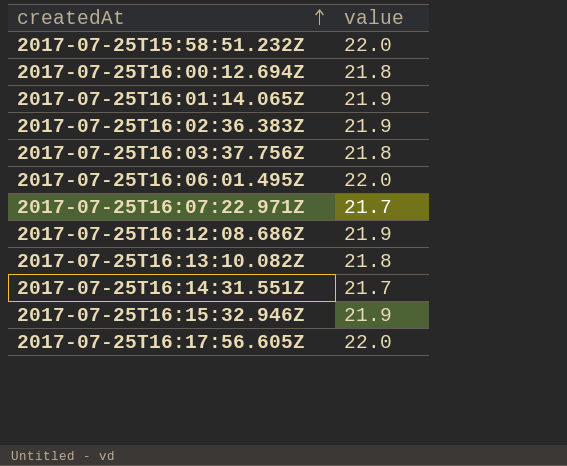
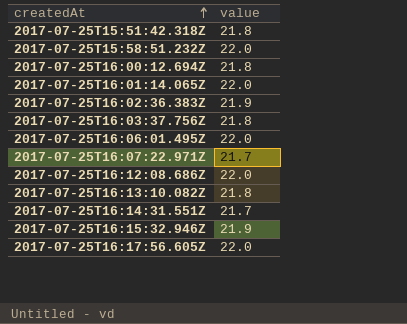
row 2017-07-25T15:51:42.318Z: none -> 21.8
2017-07-25T16:01:14.065Z | value: 21.9 -> 22.0
2017-07-25T16:12:08.686Z | value: 21.9 -> 22.0

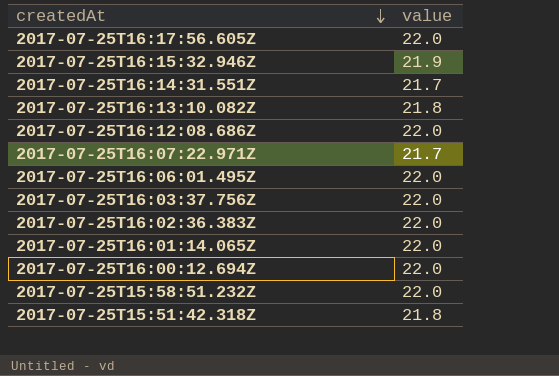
row order: createdAt ascending -> createdAt descending
2017-07-25T16:03:37.756Z | value: 21.8 -> 22.0
2017-07-25T16:02:36.383Z | value: 21.9 -> 22.0
2017-07-25T16:00:12.694Z | value: 21.8 -> 22.0

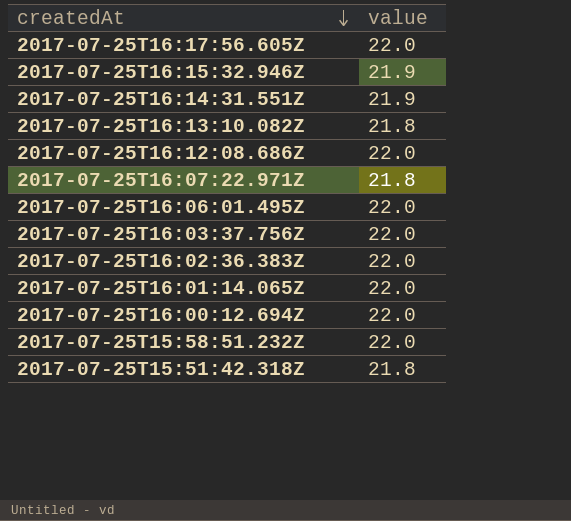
2017-07-25T16:14:31.551Z | value: 21.7 -> 21.9
2017-07-25T16:07:22.971Z | value: 21.7 -> 21.8

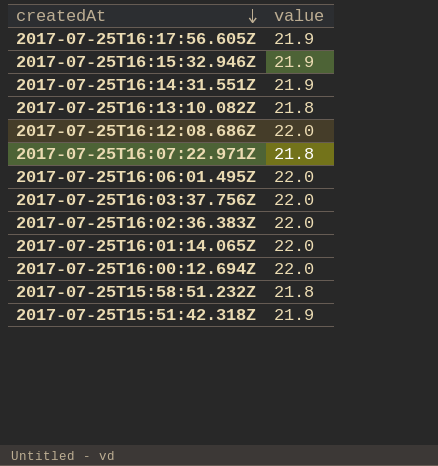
2017-07-25T16:17:56.605Z | value: 22.0 -> 21.9
2017-07-25T15:58:51.232Z | value: 22.0 -> 21.8
2017-07-25T15:51:42.318Z | value: 21.8 -> 21.9

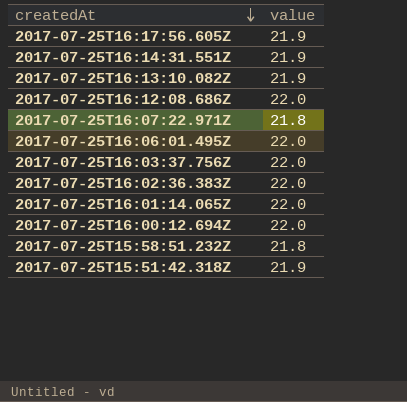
row 2017-07-25T16:15:32.946Z: 21.9 -> none
2017-07-25T16:13:10.082Z | value: 21.8 -> 21.9

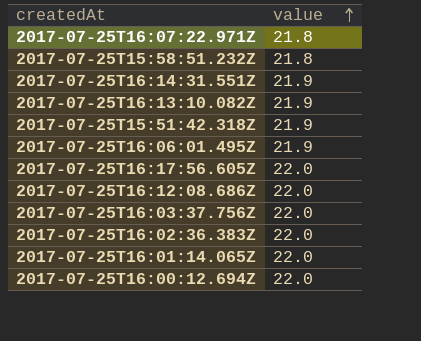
row order: createdAt descending -> value ascending
2017-07-25T16:06:01.495Z | value: 22.0 -> 21.9
2017-07-25T16:17:56.605Z | value: 21.9 -> 22.0

